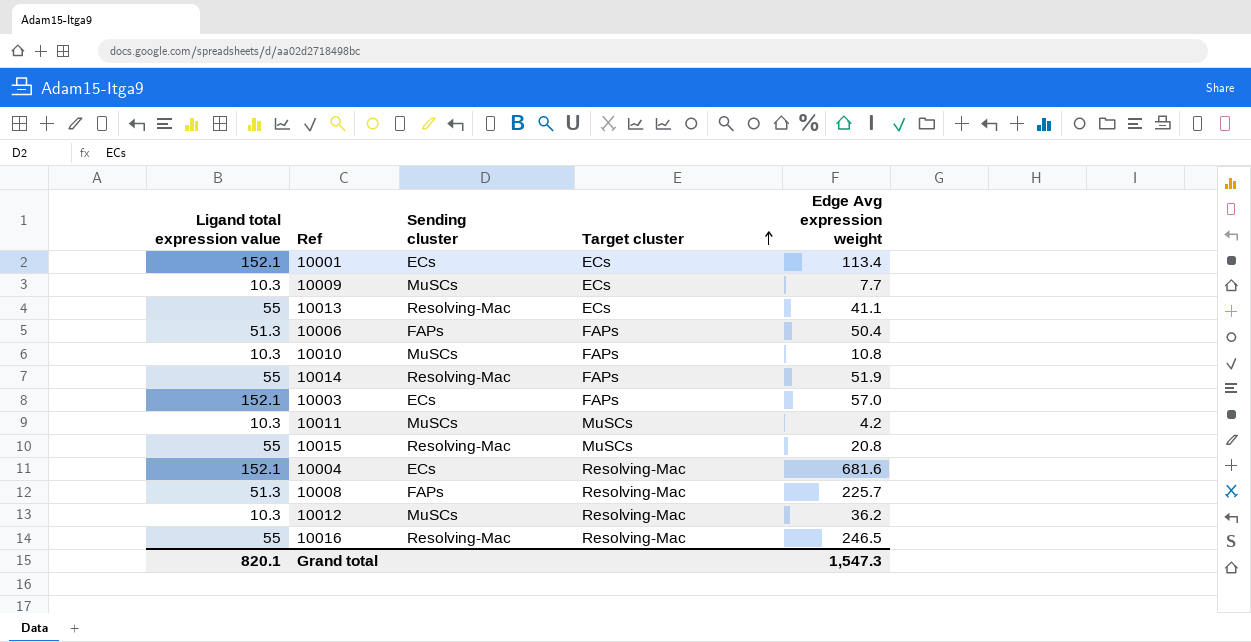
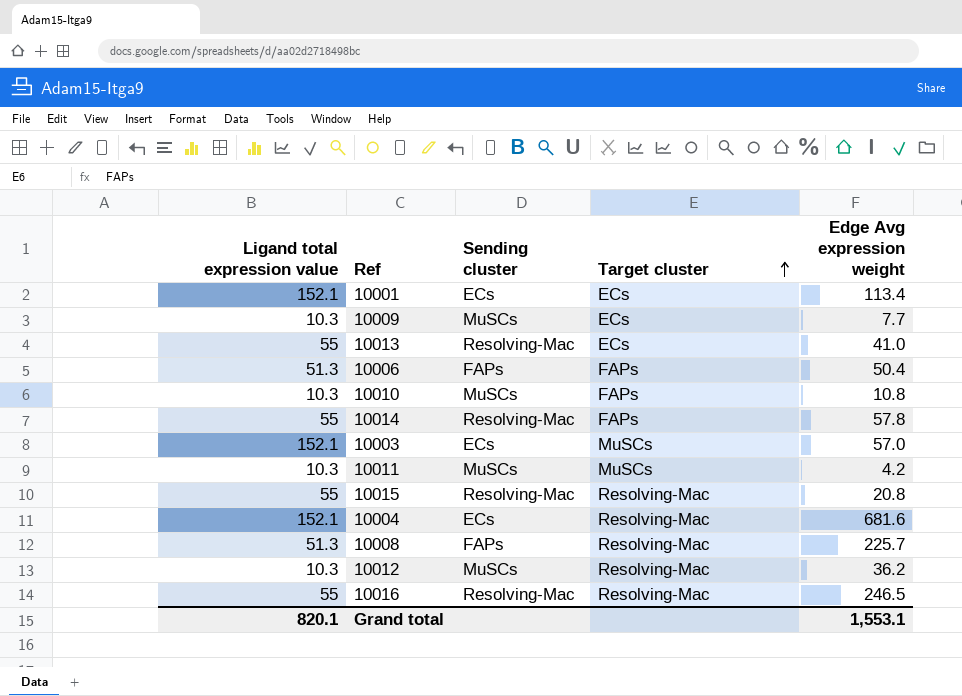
10013 | Edge Avg expression weight: 41.1 -> 41.0
10014 | Edge Avg expression weight: 51.9 -> 57.8
10003 | Target cluster: FAPs -> MuSCs
10015 | Target cluster: MuSCs -> Resolving-Mac
Grand total | Edge Avg expression weight: 1,547.3 -> 1,553.1

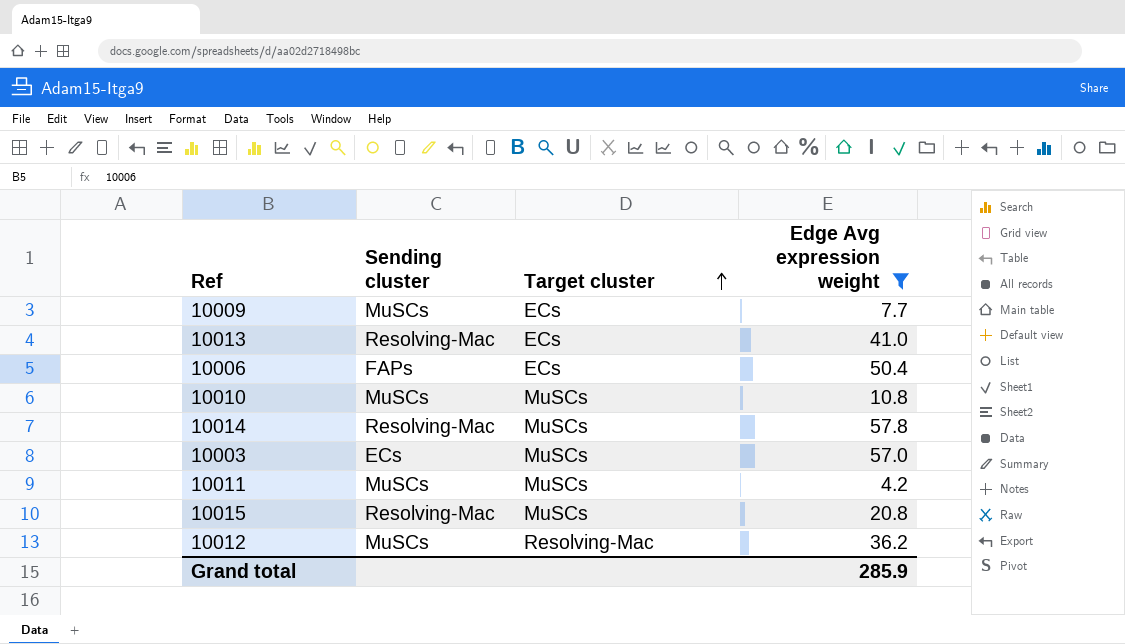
filter: none -> Edge Avg expression weight <= 57.8
column Ligand total expression value | position: 1 -> none
10006 | Target cluster: FAPs -> ECs
10010 | Target cluster: FAPs -> MuSCs
10014 | Target cluster: FAPs -> MuSCs
10015 | Target cluster: Resolving-Mac -> MuSCs
Grand total | Edge Avg expression weight: 1,553.1 -> 285.9

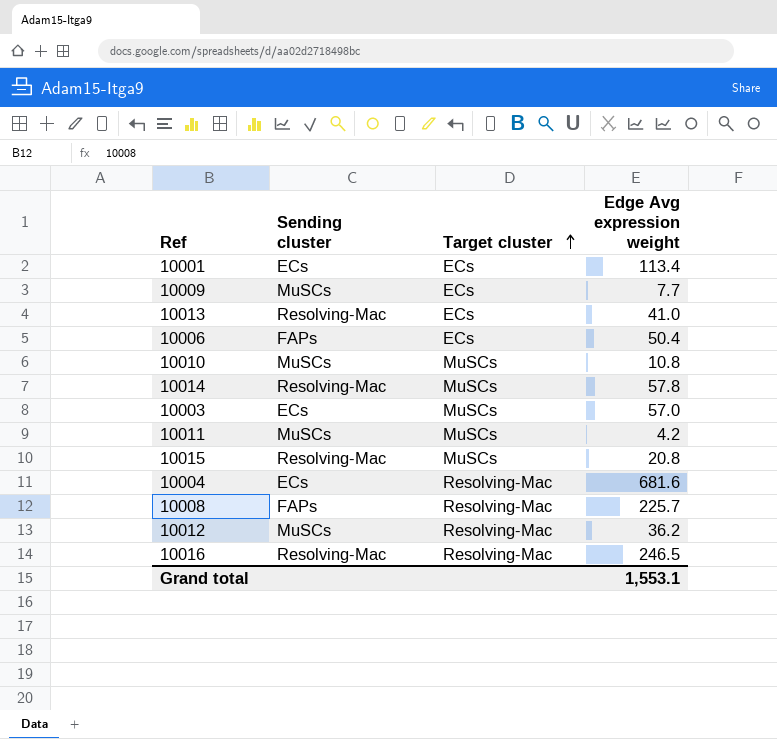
filter: Edge Avg expression weight <= 57.8 -> none
Grand total | Edge Avg expression weight: 285.9 -> 1,553.1

